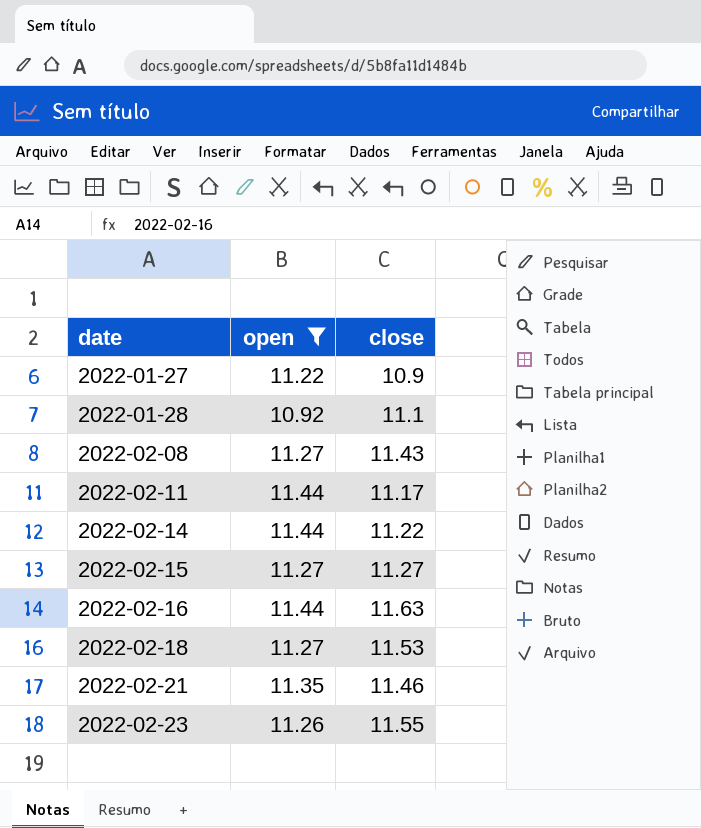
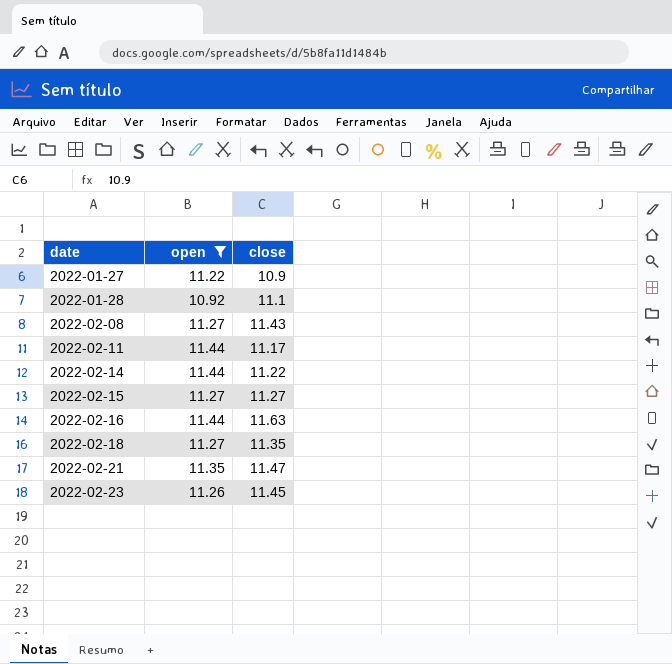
2022-02-18 | close: 11.53 -> 11.35
2022-02-21 | close: 11.46 -> 11.47
2022-02-23 | close: 11.55 -> 11.45

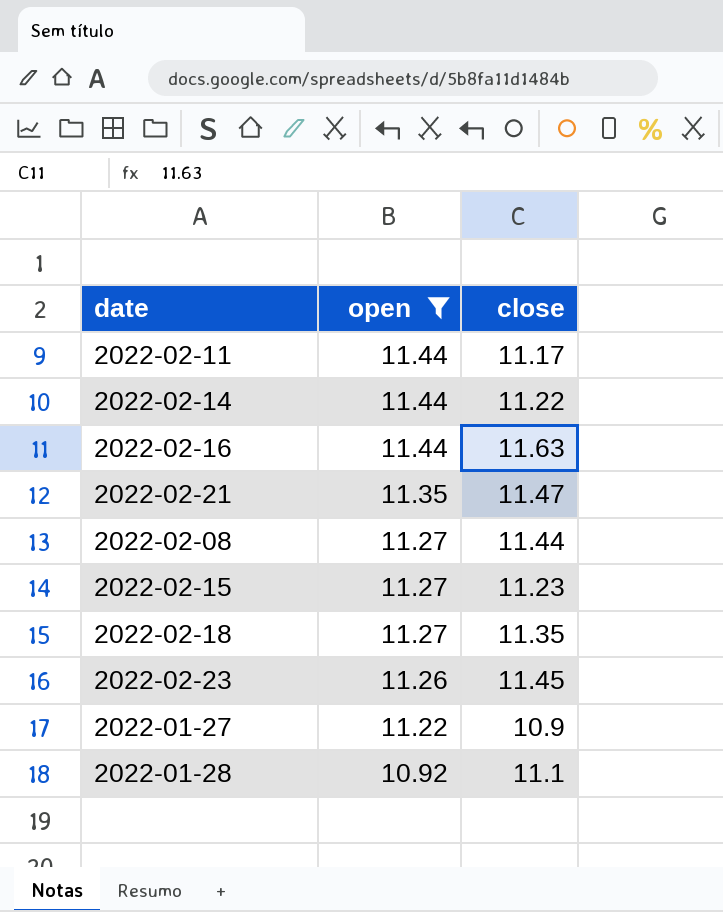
row order: date ascending -> open descending
2022-02-08 | close: 11.43 -> 11.44
2022-02-15 | close: 11.27 -> 11.23

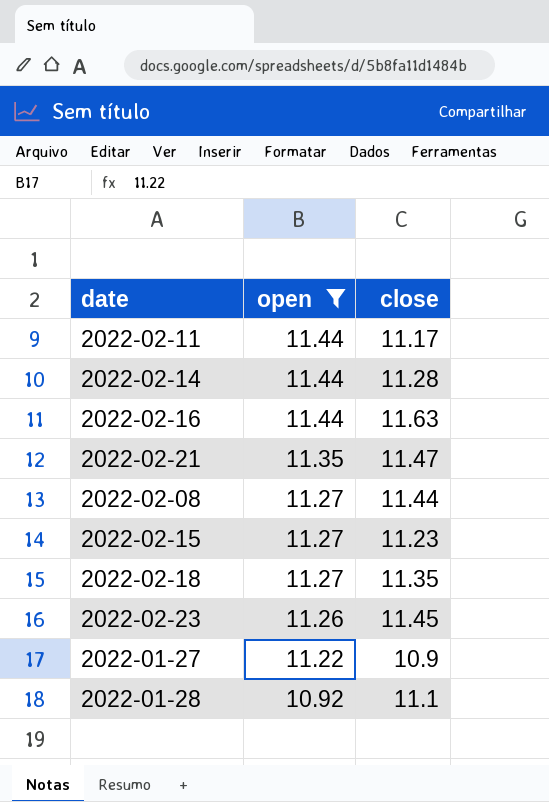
2022-02-14 | close: 11.22 -> 11.28

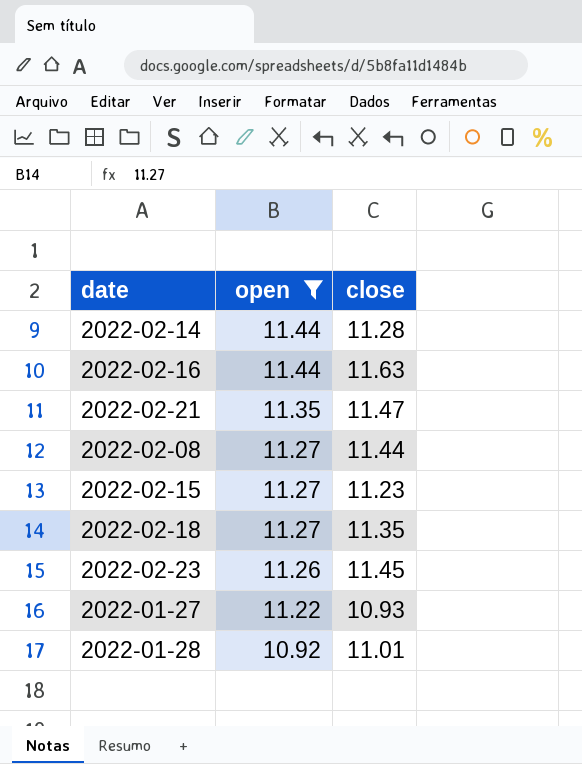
row 2022-02-11: 11.44 | 11.17 -> none
2022-01-27 | close: 10.9 -> 10.93
2022-01-28 | close: 11.1 -> 11.01

